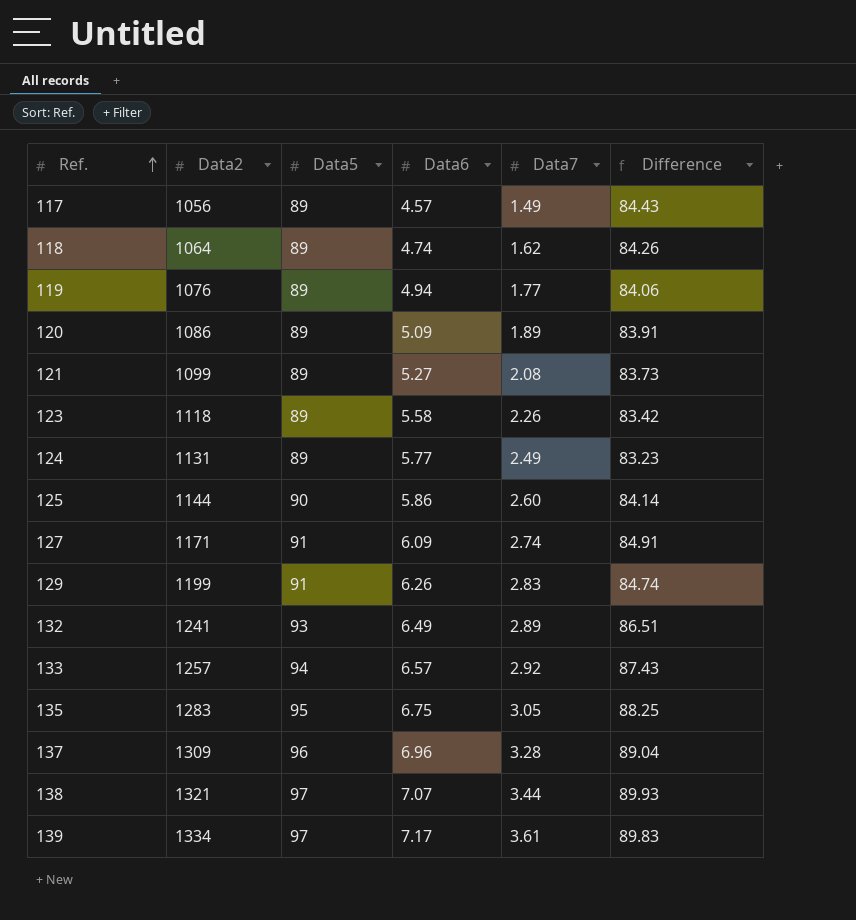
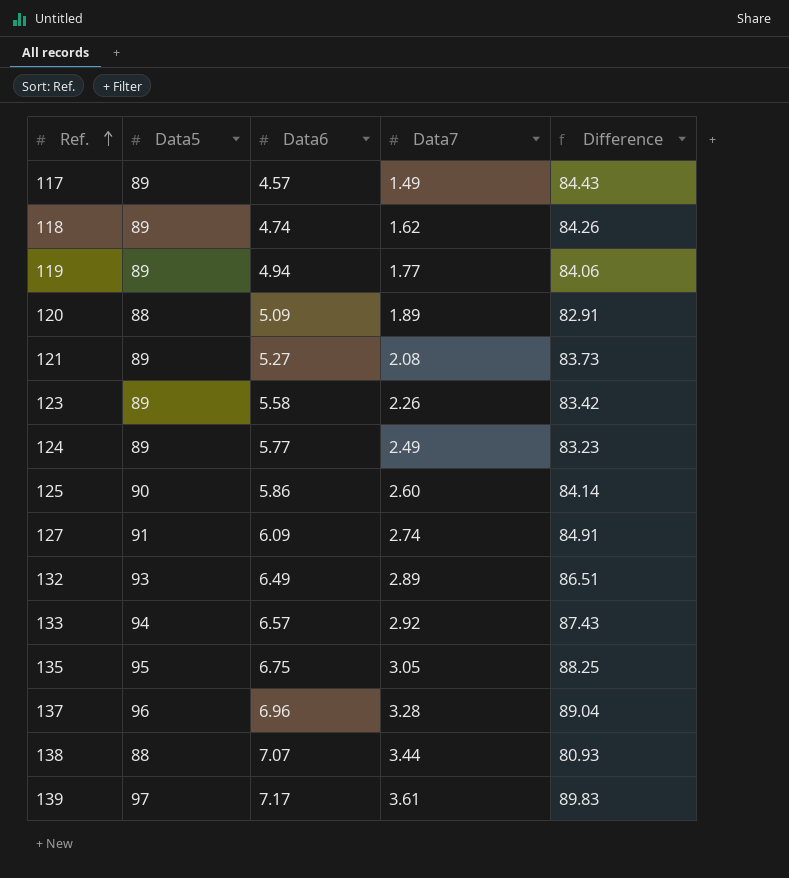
column Data2 | position: 2 -> none
row 129: 1199 | 91 | 6.26 | 2.83 | 84.74 -> none
120 | Data5: 89 -> 88
120 | Difference: 83.91 -> 82.91
138 | Data5: 97 -> 88
138 | Difference: 89.93 -> 80.93

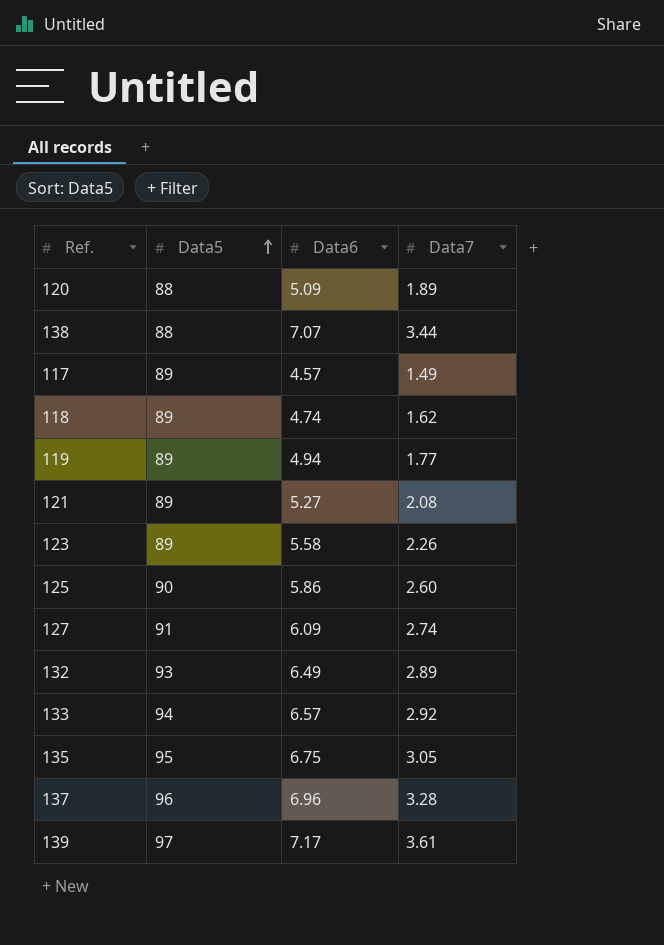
row order: Ref. ascending -> Data5 ascending
column Difference | formula: [Data5] - [Data6] -> none
row 124: 89 | 5.77 | 2.49 | 83.23 -> none

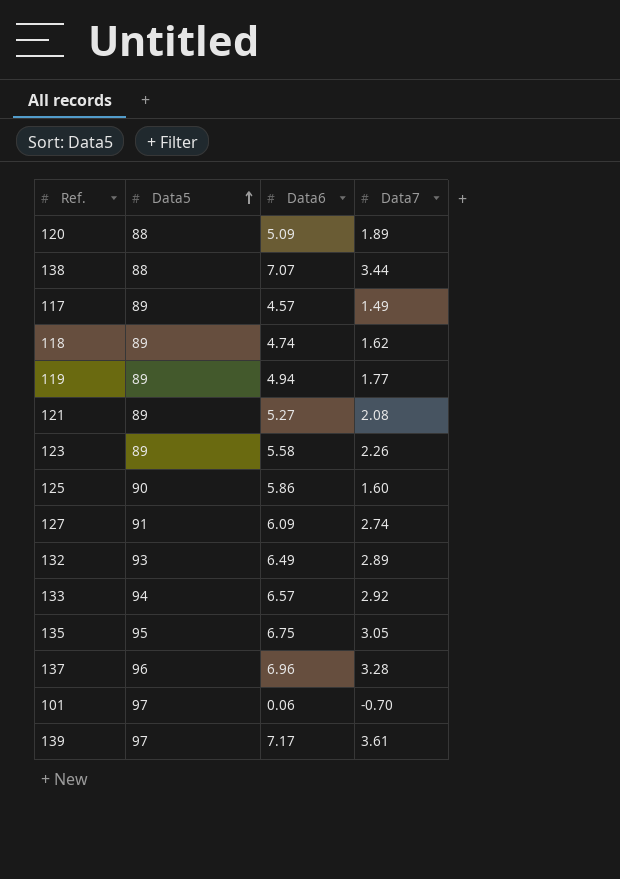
125 | Data7: 2.60 -> 1.60
row 101: none -> 97 | 0.06 | -0.70

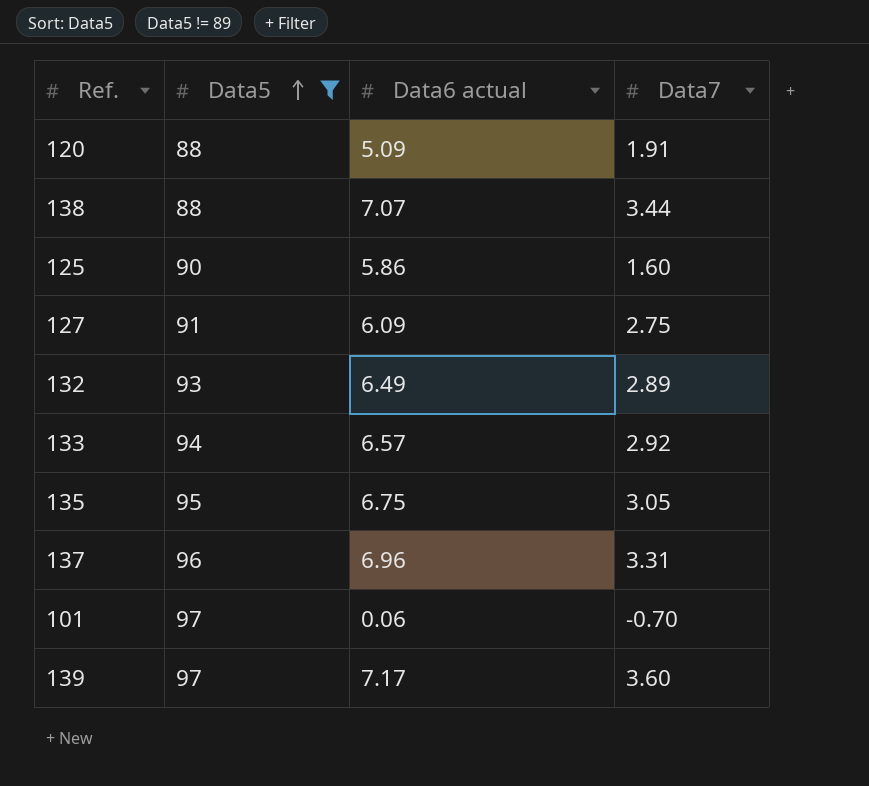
filter: none -> Data5 != 89
column name: Data6 -> Data6 actual
120 | Data7: 1.89 -> 1.91
127 | Data7: 2.74 -> 2.75
137 | Data7: 3.28 -> 3.31
139 | Data7: 3.61 -> 3.60

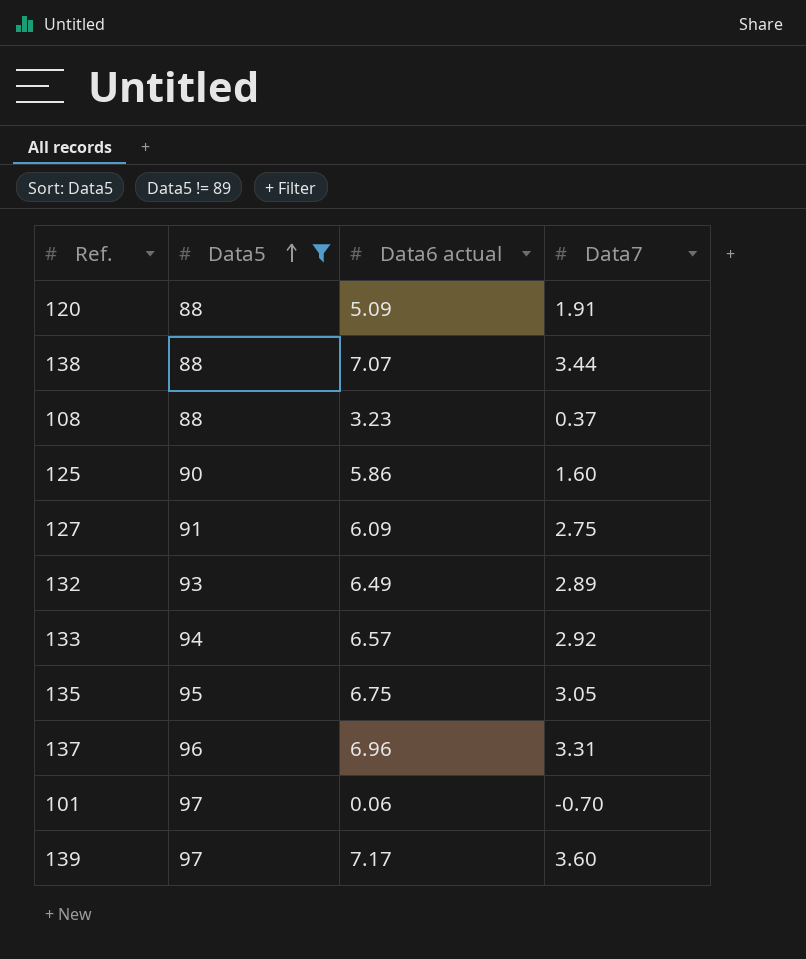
row 108: none -> 88 | 3.23 | 0.37

